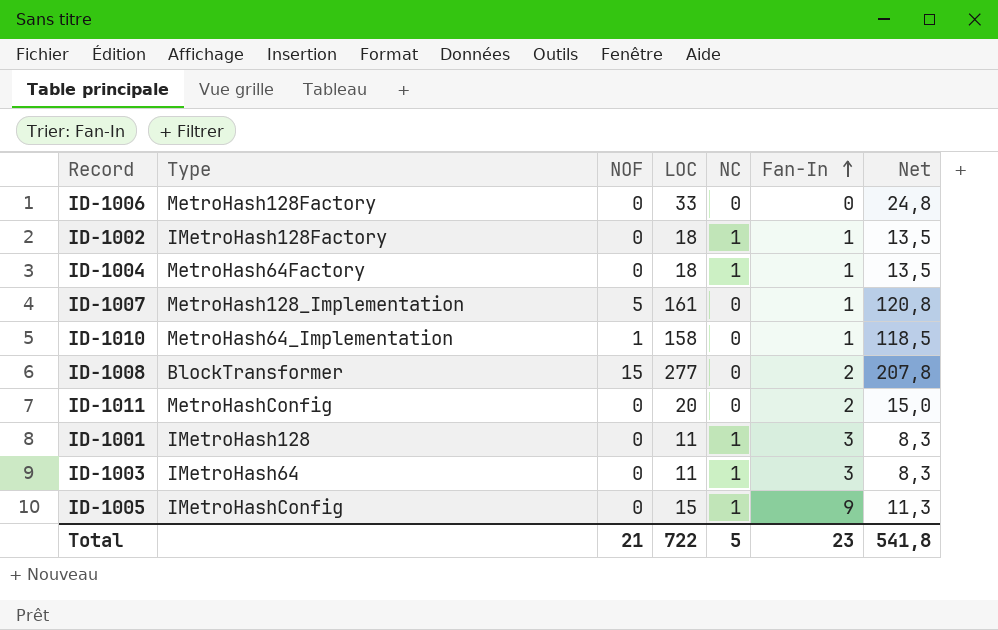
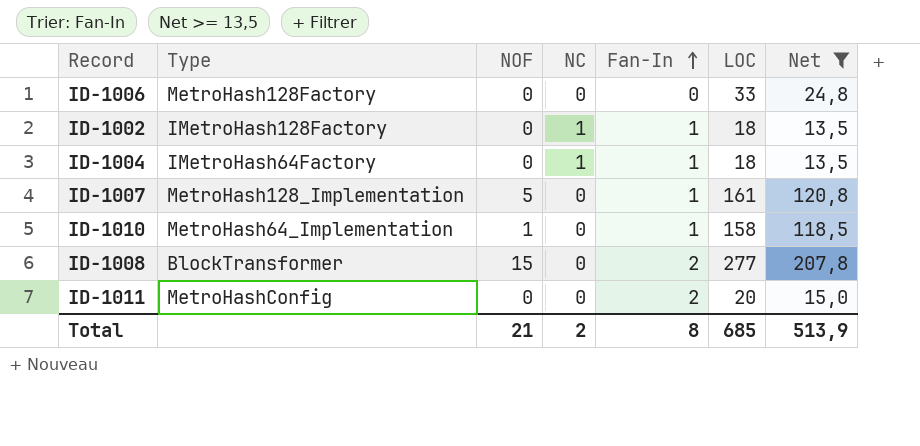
filter: none -> Net >= 13,5
column LOC | position: 4 -> 6
ID-1004 | Type: MetroHash64Factory -> IMetroHash64Factory
Total | NC: 5 -> 2
Total | Fan-In: 23 -> 8
Total | LOC: 722 -> 685
Total | Net: 541,8 -> 513,9

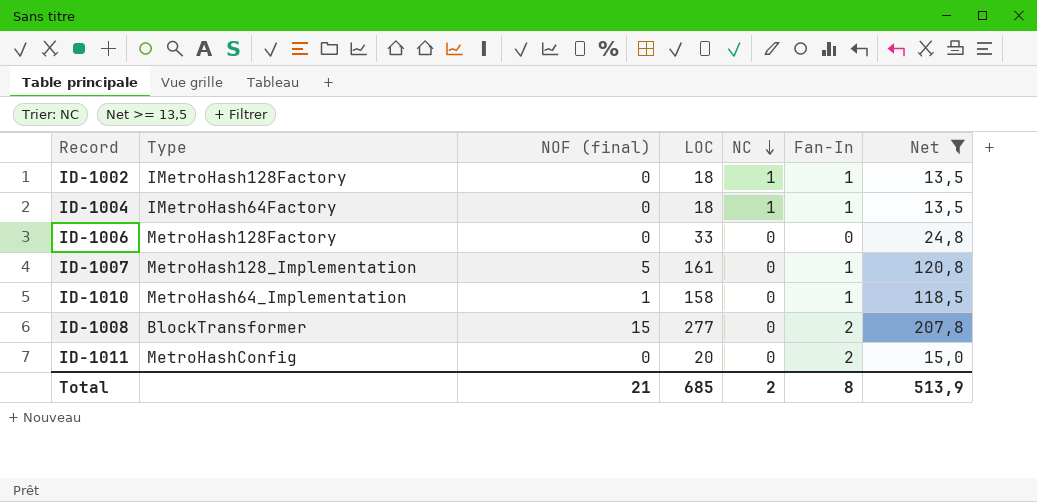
row order: Fan-In ascending -> NC descending
column name: NOF -> NOF (final)
column LOC | position: 6 -> 4

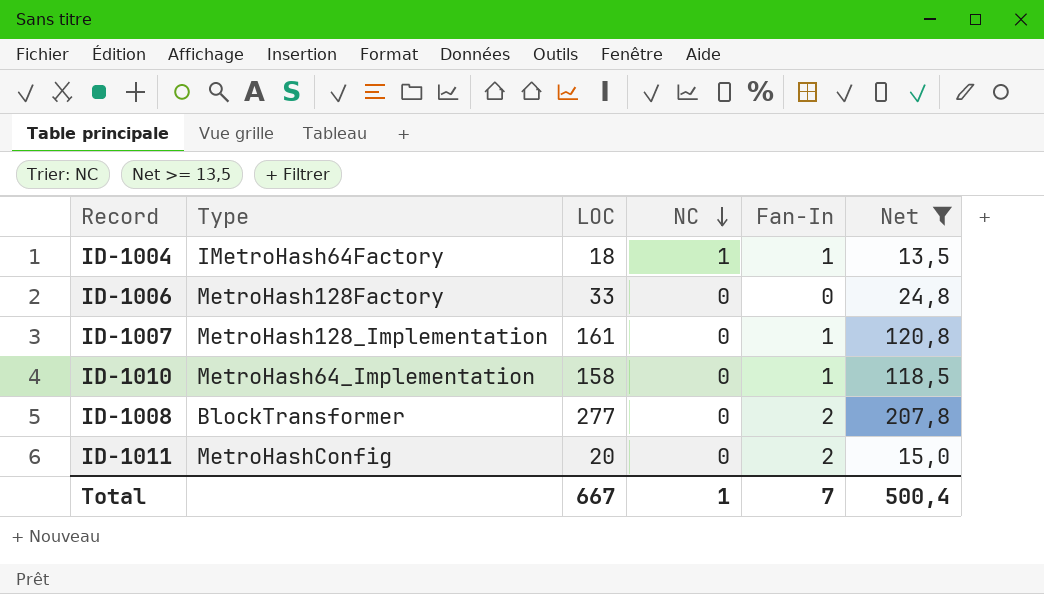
column NOF (final) | position: 3 -> none
row ID-1002: IMetroHash128Factory | 0 | 18 | 1 | 1 | 13,5 -> none
Total | LOC: 685 -> 667
Total | NC: 2 -> 1
Total | Fan-In: 8 -> 7
Total | Net: 513,9 -> 500,4

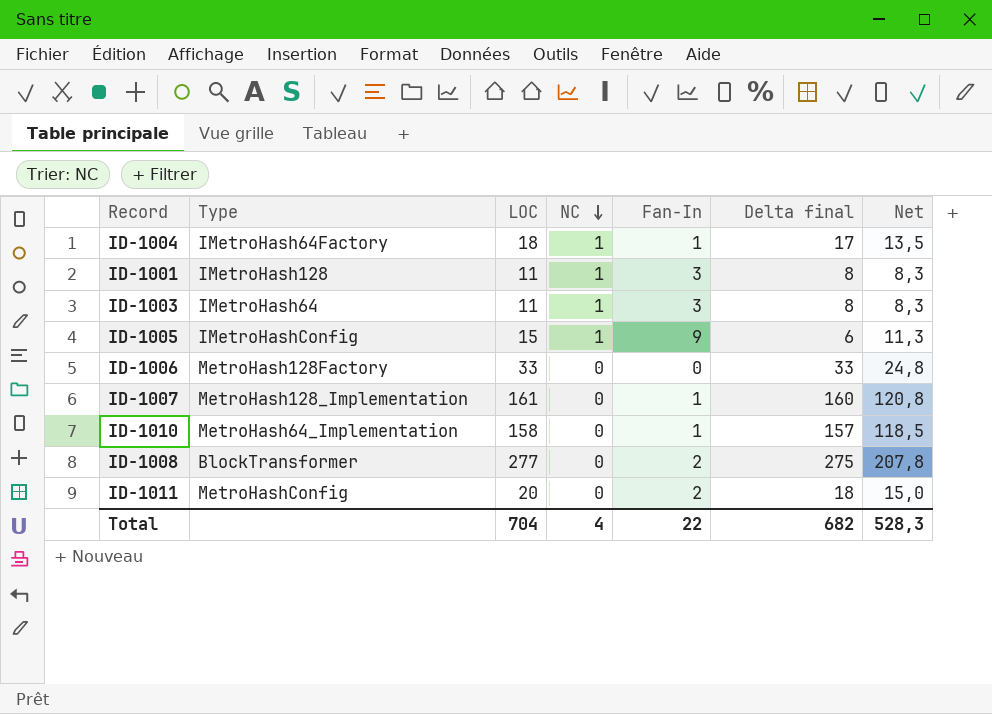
filter: Net >= 13,5 -> none
column Delta final | formula: none -> [LOC] - [Fan-In]
Total | LOC: 667 -> 704
Total | NC: 1 -> 4
Total | Fan-In: 7 -> 22
Total | Net: 500,4 -> 528,3

